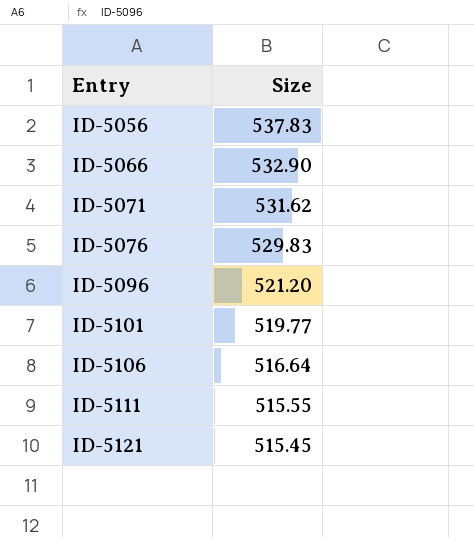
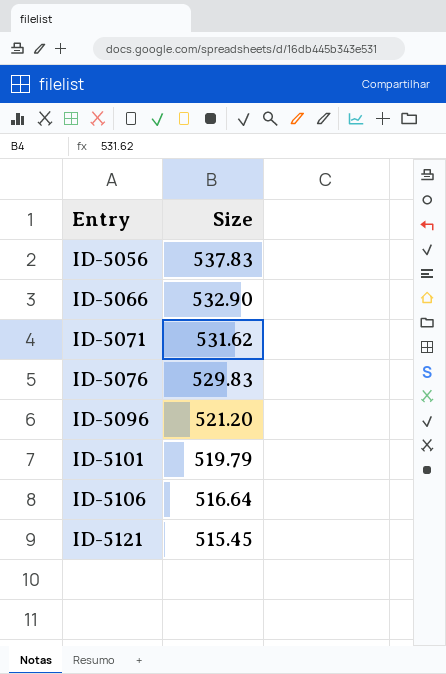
row ID-5111: 515.55 -> none
ID-5101 | Size: 519.77 -> 519.79

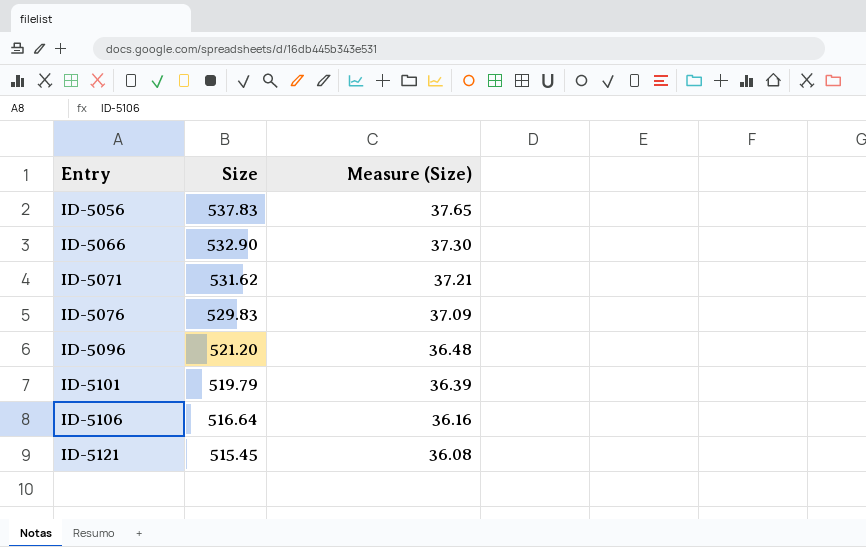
column Measure (Size) | formula: none -> [Size] * 0.07

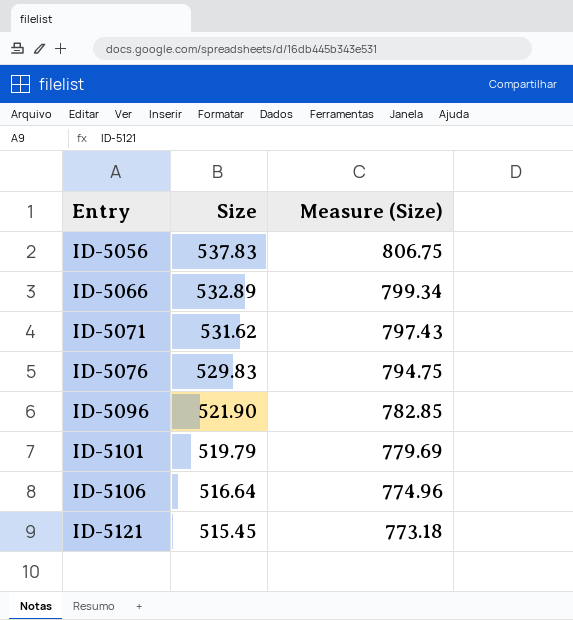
column Measure (Size) | formula: [Size] * 0.07 -> [Size] * 1.5
ID-5066 | Size: 532.90 -> 532.89
ID-5096 | Size: 521.20 -> 521.90

